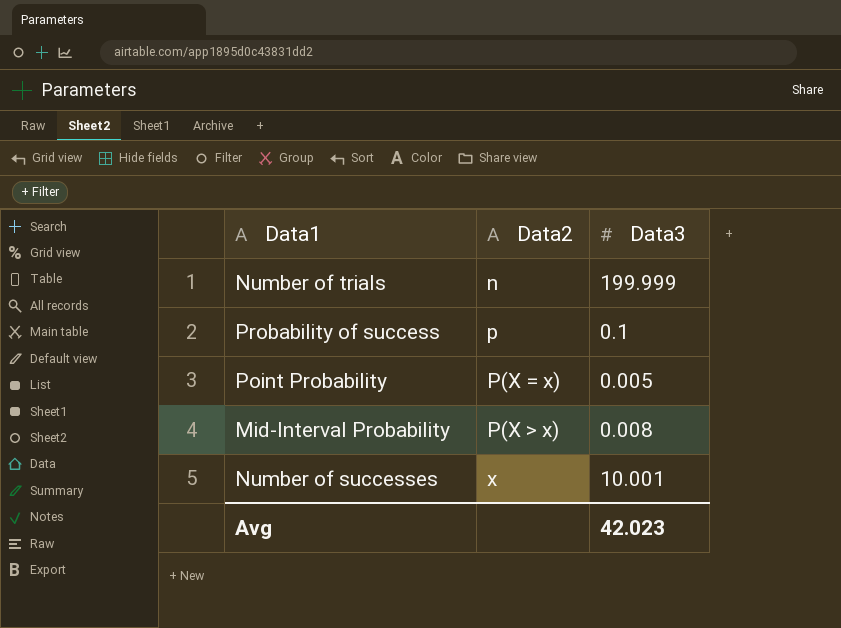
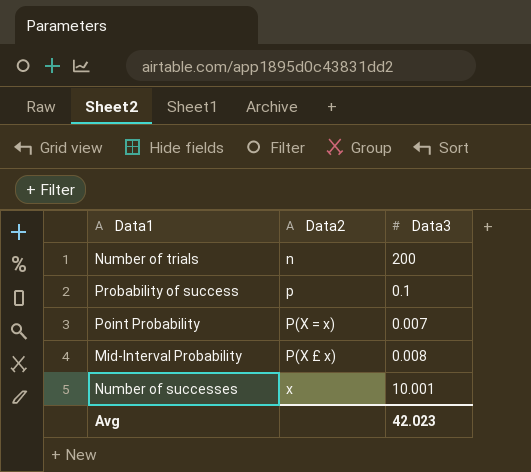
Number of trials | Data3: 199.999 -> 200
Point Probability | Data3: 0.005 -> 0.007
Mid-Interval Probability | Data2: P(X > x) -> P(X £ x)

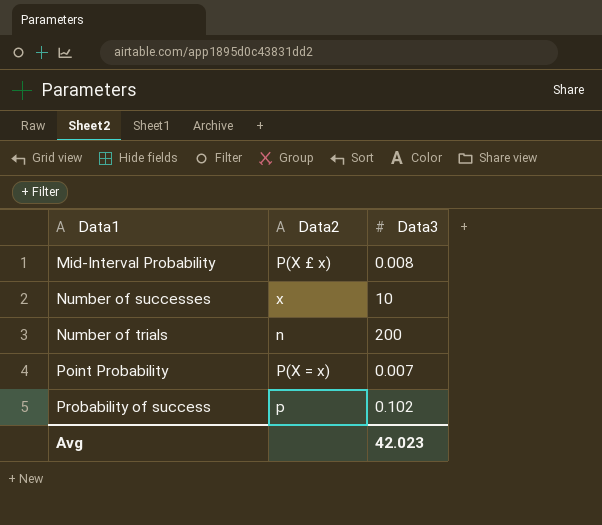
row order: Data2 ascending -> Data1 ascending
Number of successes | Data3: 10.001 -> 10
Probability of success | Data3: 0.1 -> 0.102

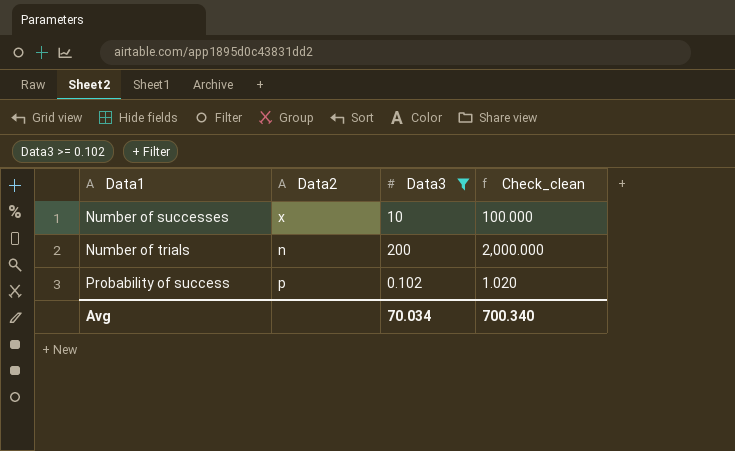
filter: none -> Data3 >= 0.102
column Check_clean | formula: none -> [Data3] * 10
Avg | Data3: 42.023 -> 70.034

